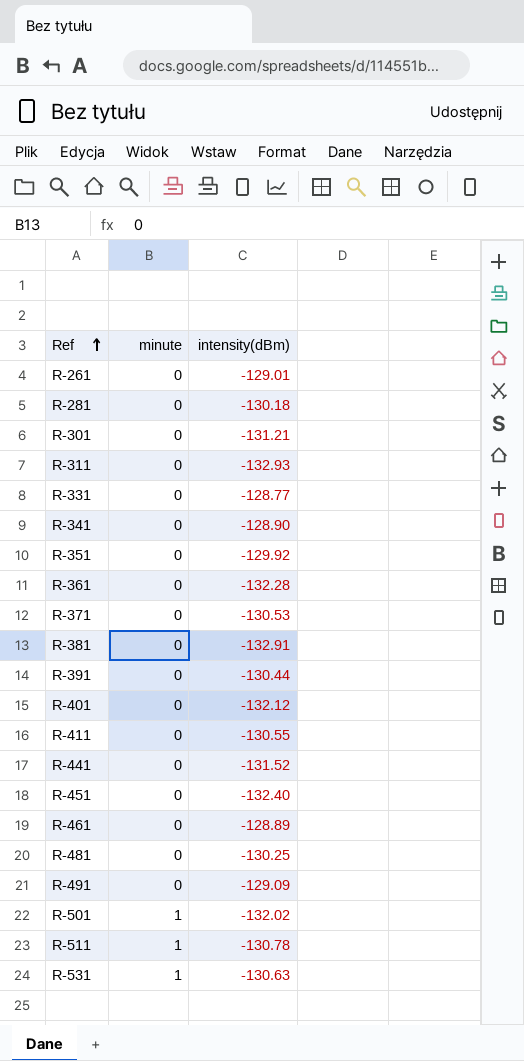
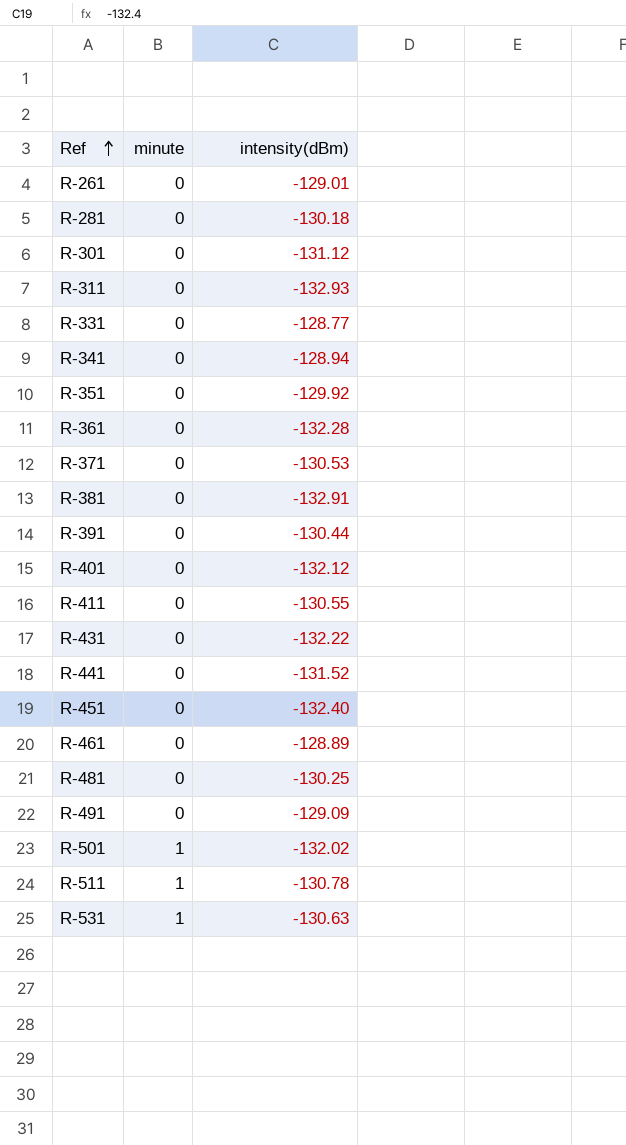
R-301 | intensity(dBm): -131.21 -> -131.12
R-341 | intensity(dBm): -128.90 -> -128.94
row R-431: none -> 0 | -132.22

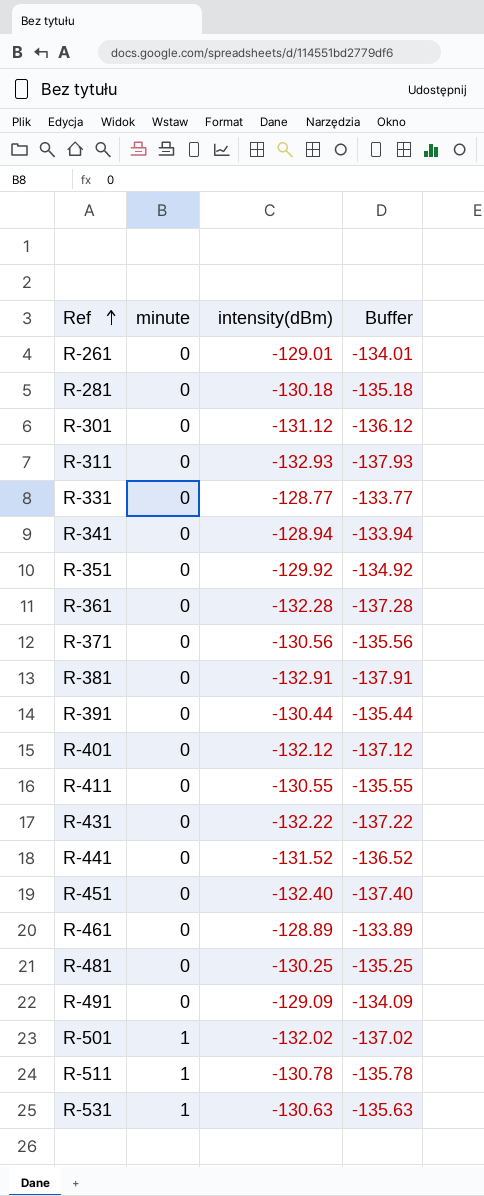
column Buffer | formula: none -> [intensity(dBm)] - 5
R-371 | intensity(dBm): -130.53 -> -130.56

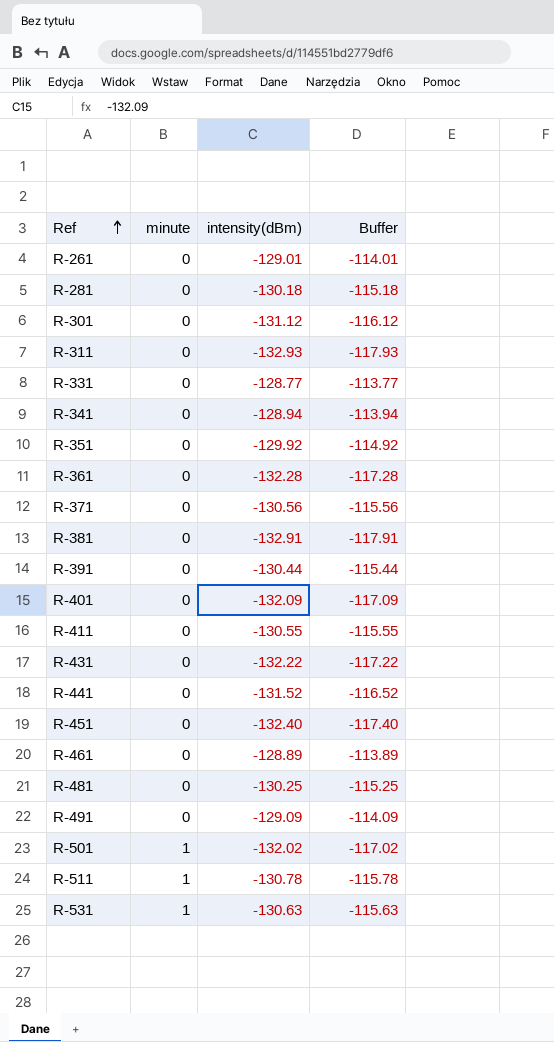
column Buffer | formula: [intensity(dBm)] - 5 -> [intensity(dBm)] + 15
R-401 | intensity(dBm): -132.12 -> -132.09

